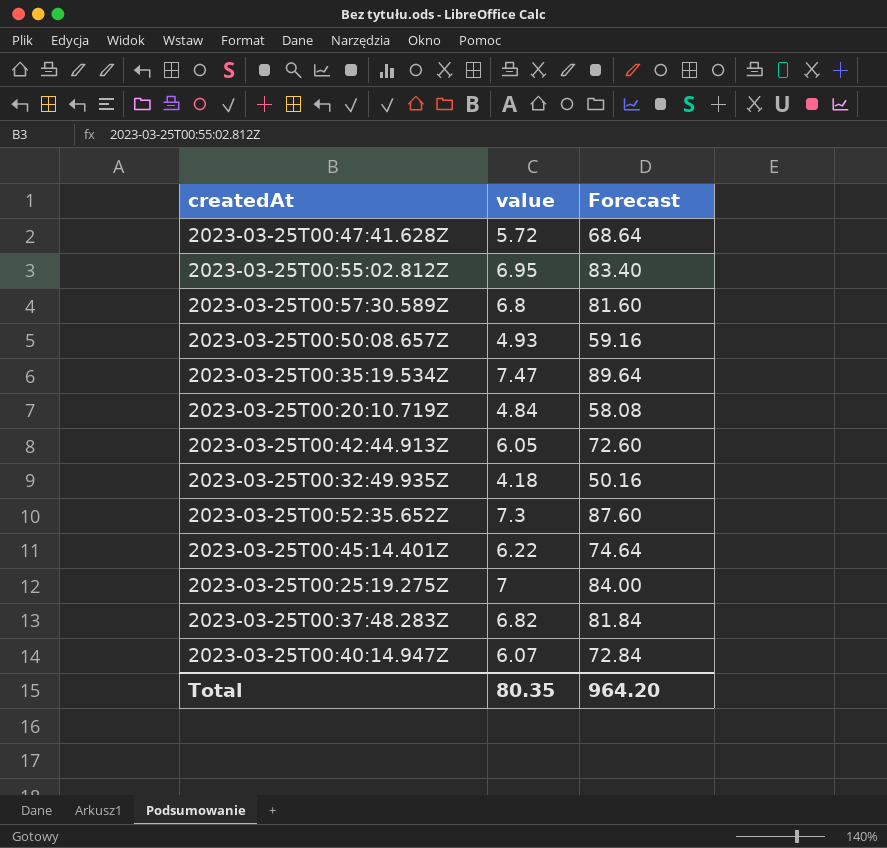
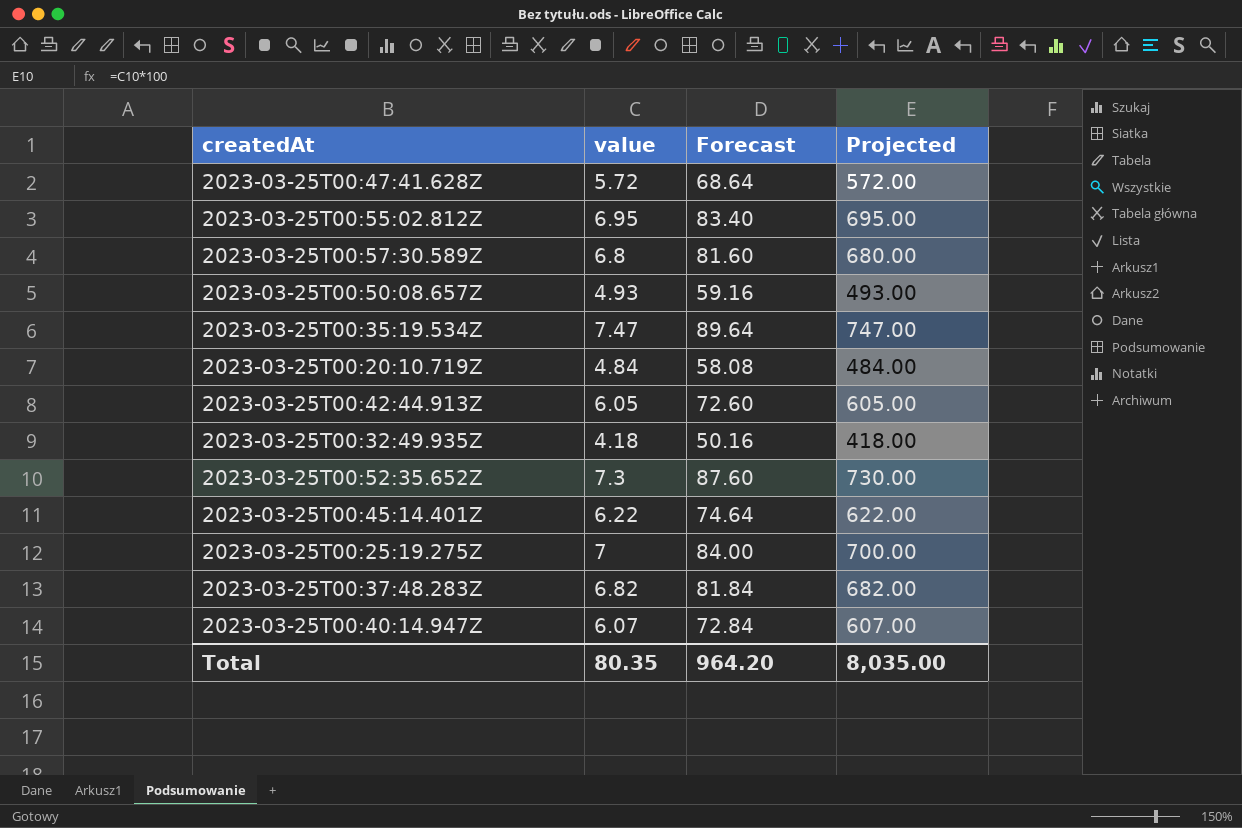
column Projected | formula: none -> [value] * 100

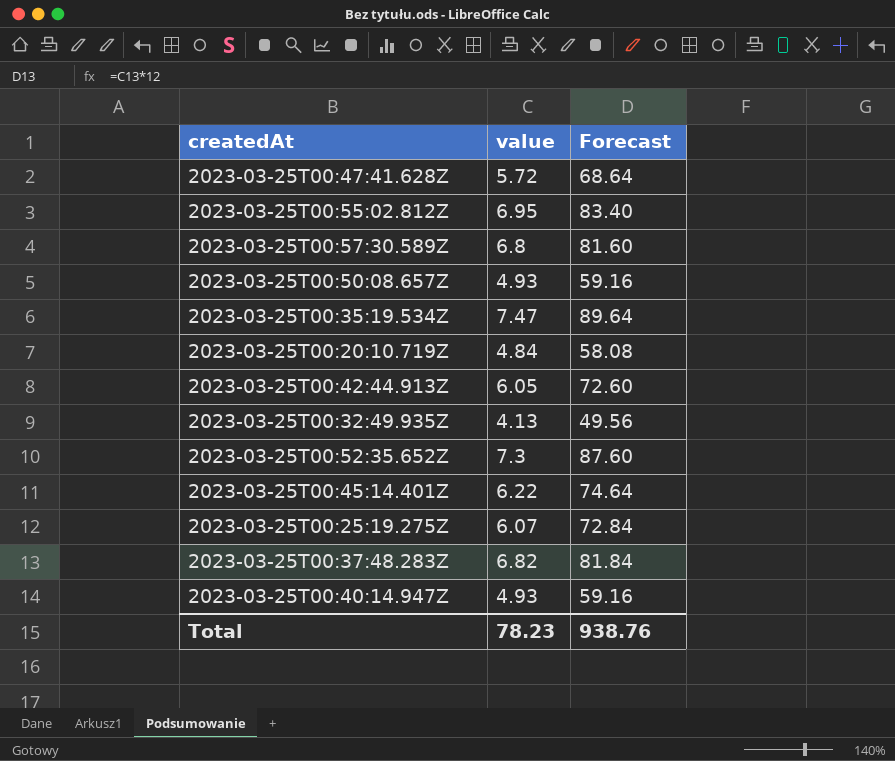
column Projected | formula: [value] * 100 -> none
2023-03-25T00:32:49.935Z | value: 4.18 -> 4.13
2023-03-25T00:32:49.935Z | Forecast: 50.16 -> 49.56
2023-03-25T00:25:19.275Z | value: 7 -> 6.07
2023-03-25T00:25:19.275Z | Forecast: 84.00 -> 72.84
2023-03-25T00:40:14.947Z | value: 6.07 -> 4.93
2023-03-25T00:40:14.947Z | Forecast: 72.84 -> 59.16
Total | value: 80.35 -> 78.23
Total | Forecast: 964.20 -> 938.76

